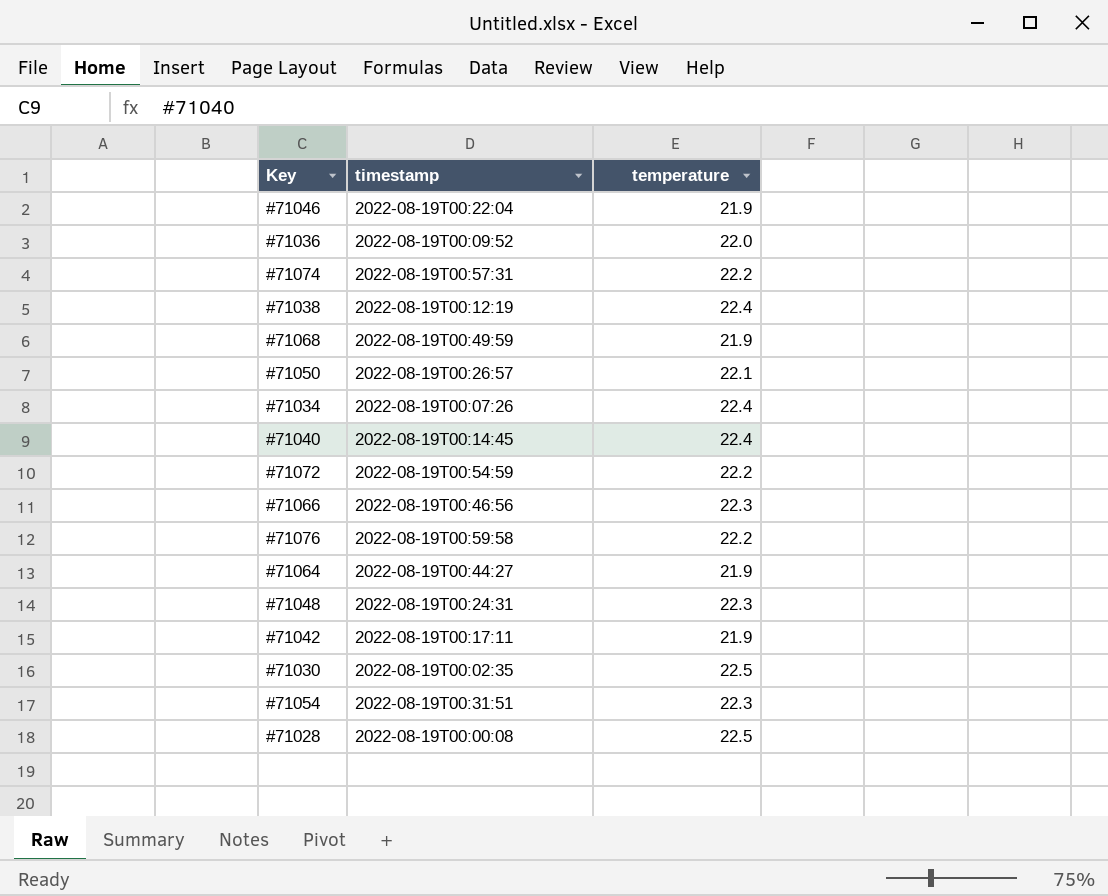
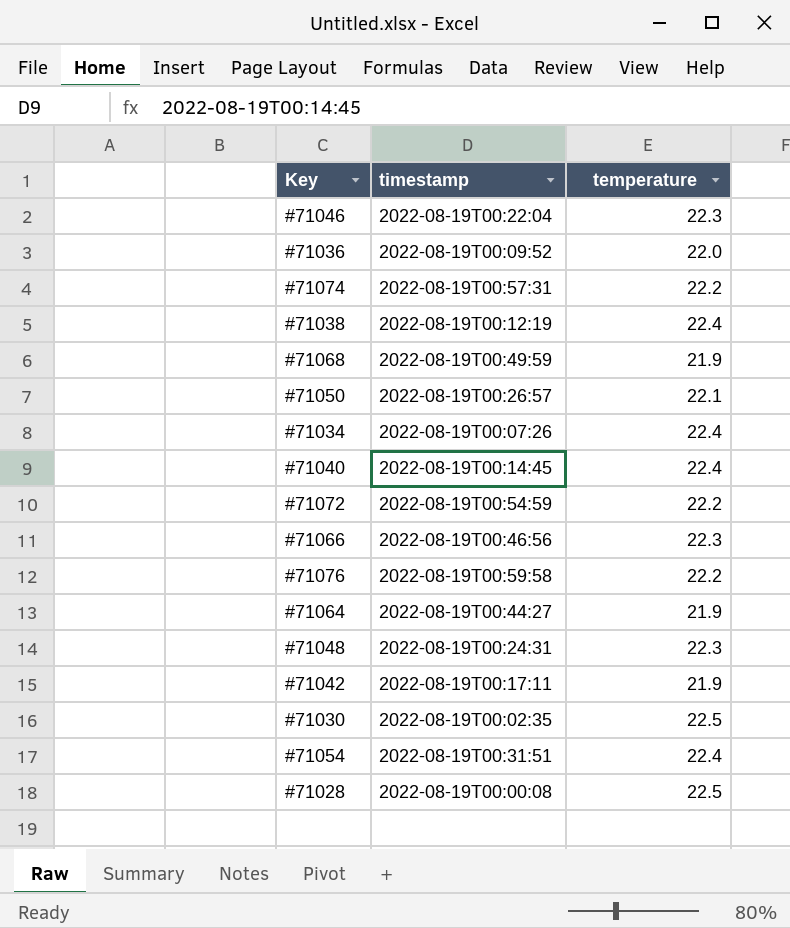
#71046 | temperature: 21.9 -> 22.3
#71054 | temperature: 22.3 -> 22.4

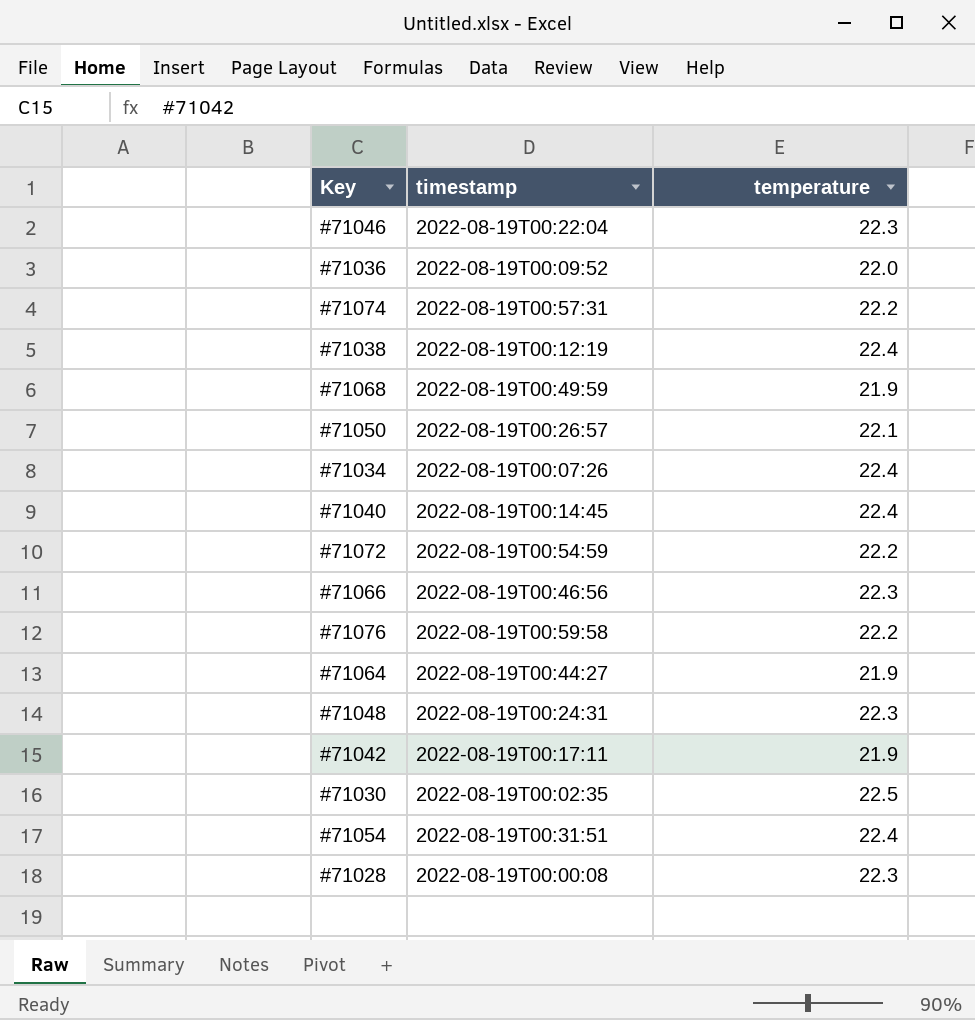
#71028 | temperature: 22.5 -> 22.3

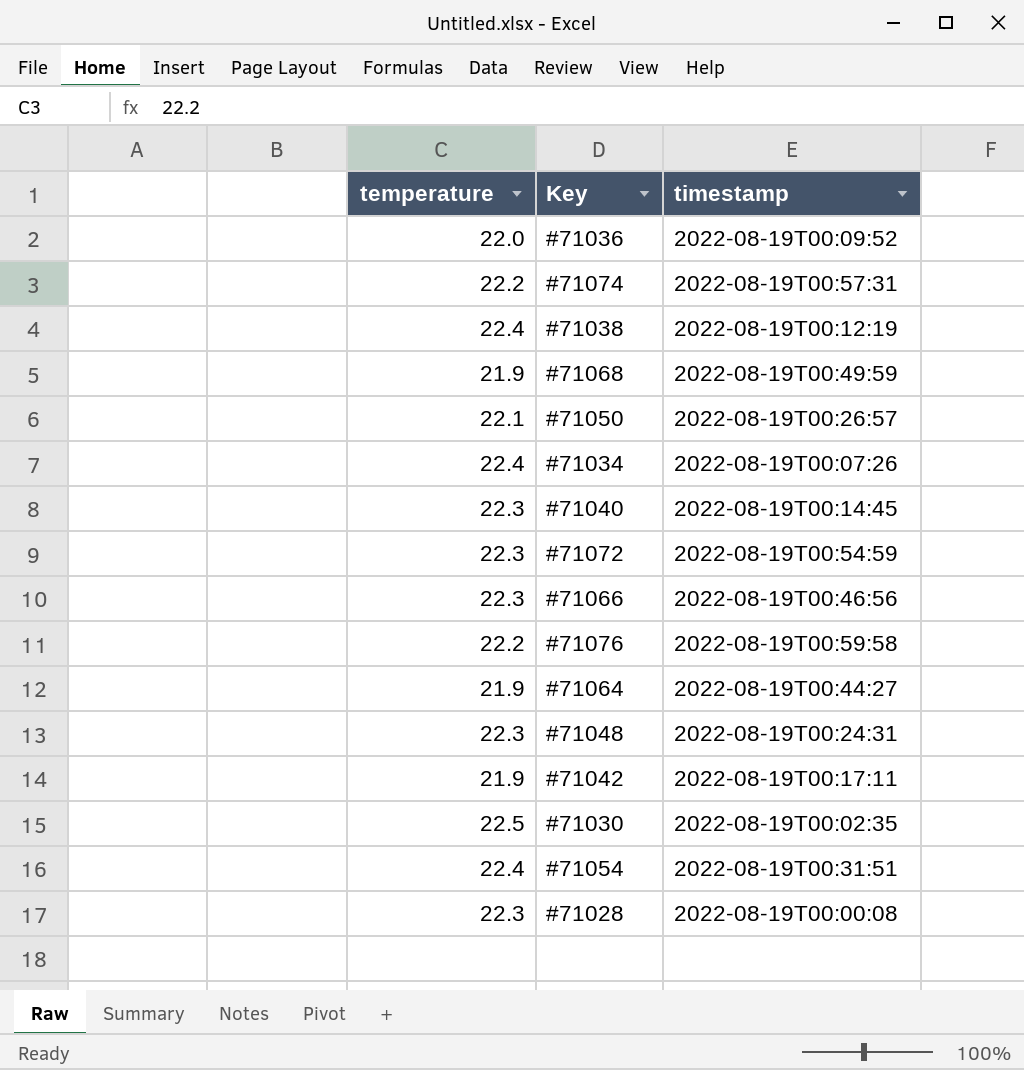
column temperature | position: 3 -> 1
row #71046: 2022-08-19T00:22:04 | 22.3 -> none
#71040 | temperature: 22.4 -> 22.3
#71072 | temperature: 22.2 -> 22.3

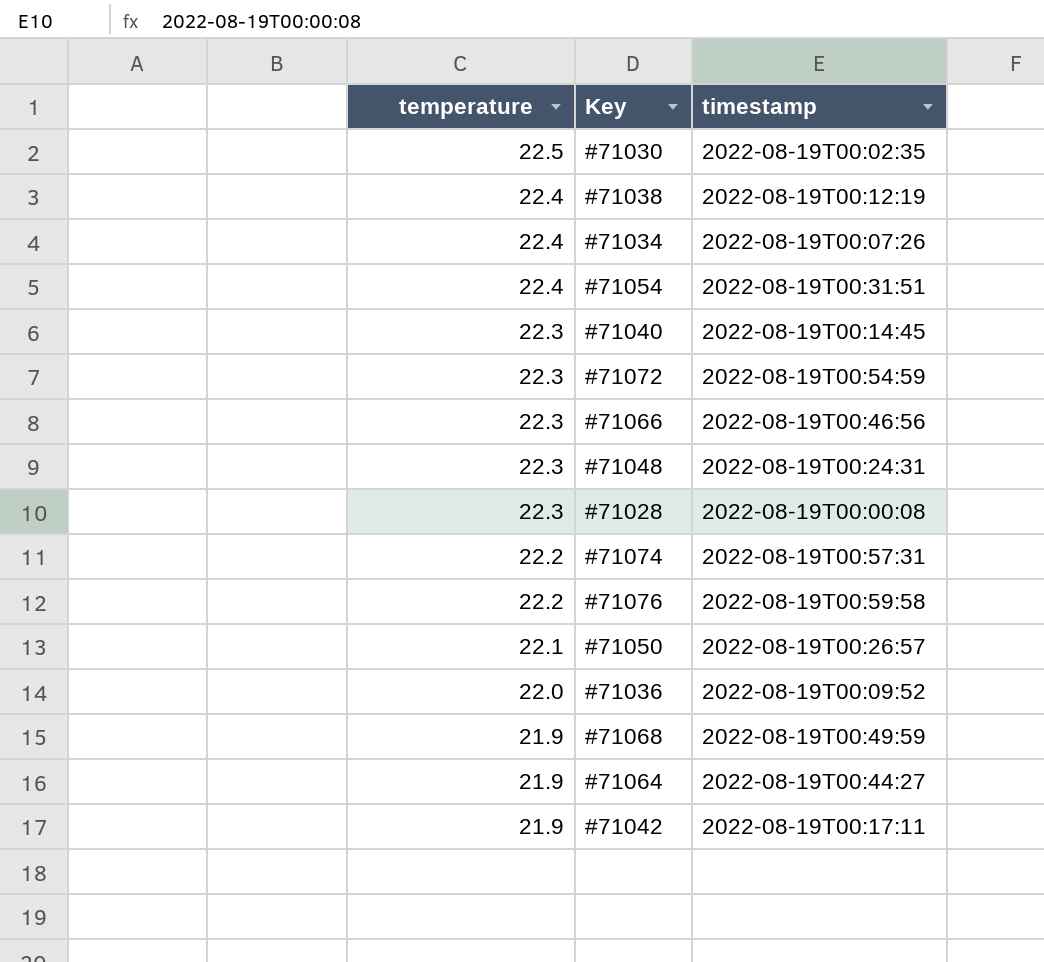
row order: none -> temperature descending

